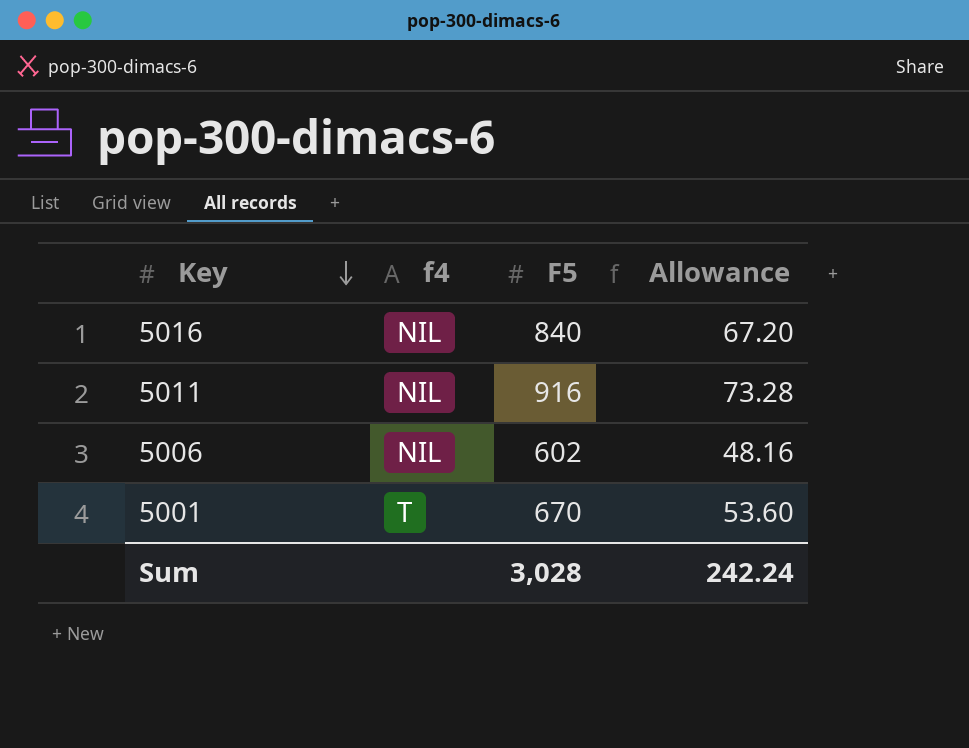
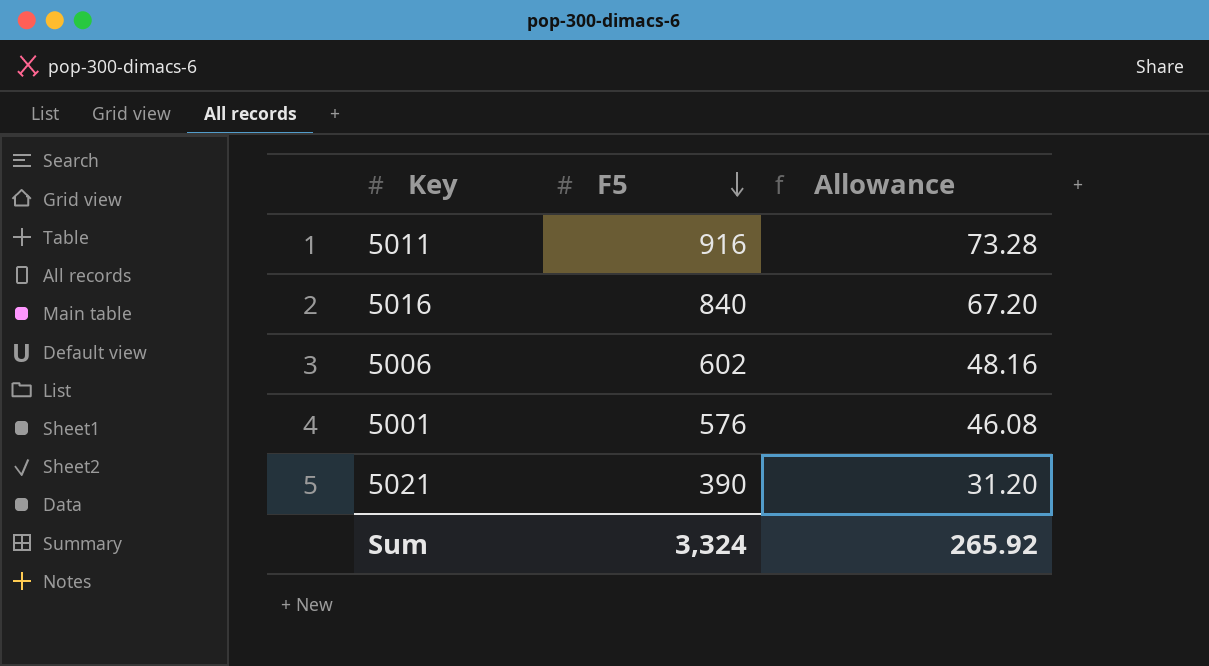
row order: Key descending -> F5 descending
column f4 | position: 2 -> none
5001 | F5: 670 -> 576
5001 | Allowance: 53.60 -> 46.08
row 5021: none -> 390 | 31.20
Sum | F5: 3,028 -> 3,324
Sum | Allowance: 242.24 -> 265.92

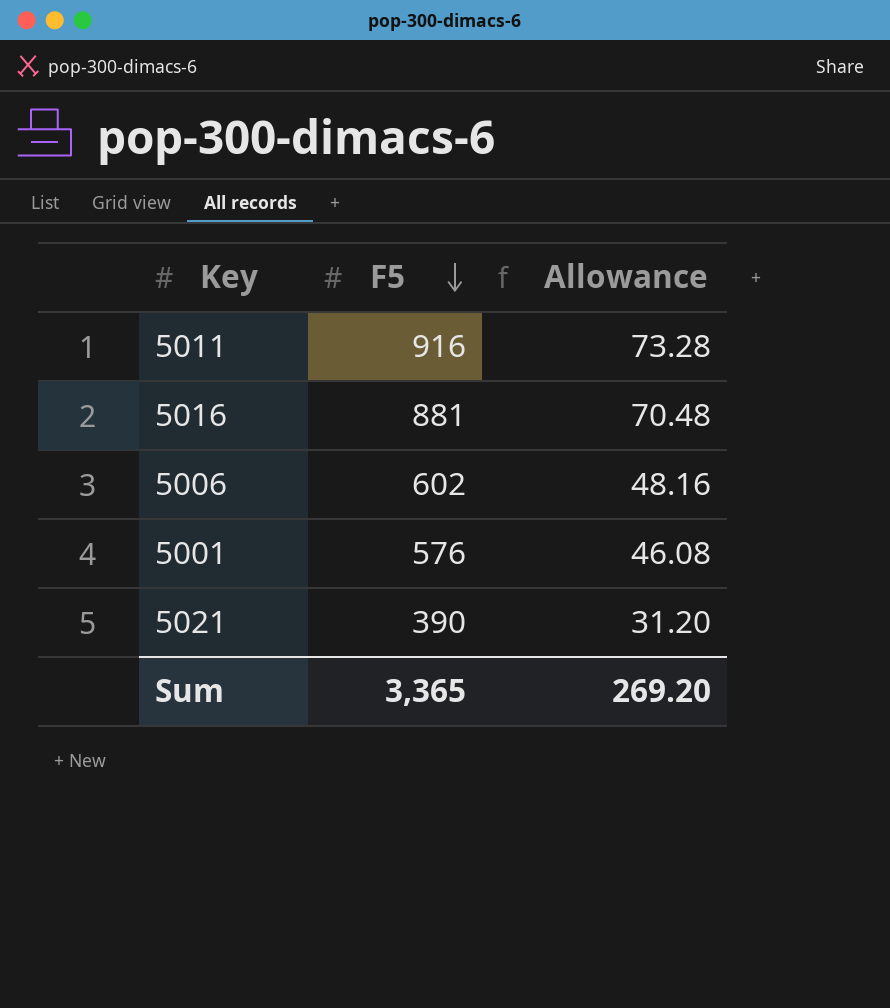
5016 | F5: 840 -> 881
5016 | Allowance: 67.20 -> 70.48
Sum | F5: 3,324 -> 3,365
Sum | Allowance: 265.92 -> 269.20

